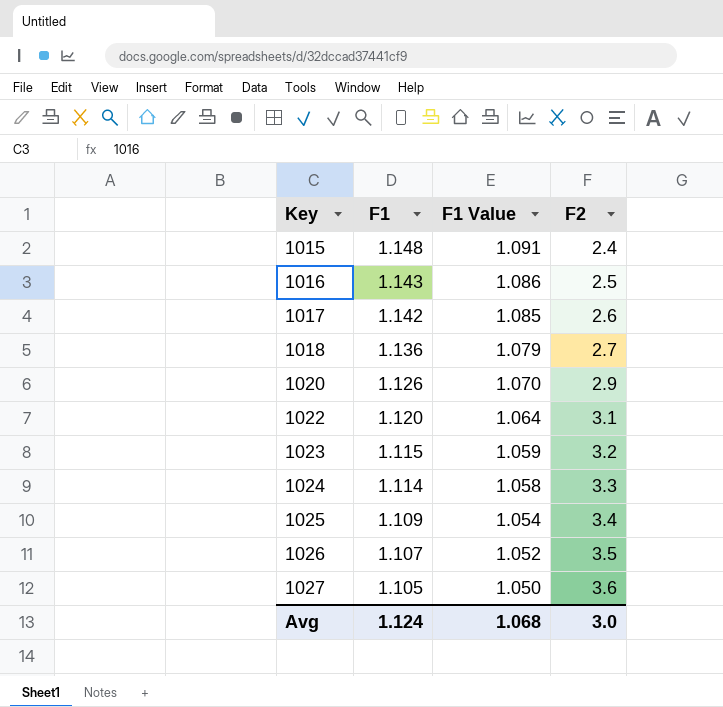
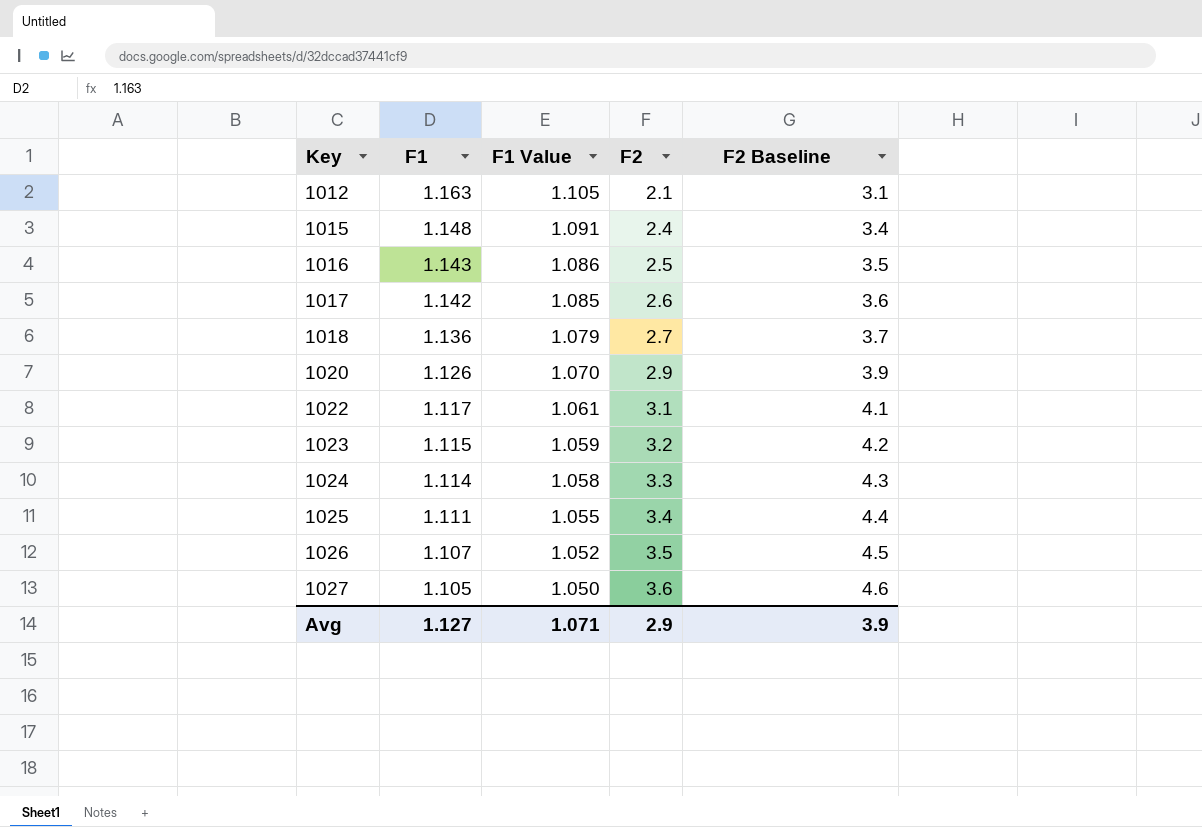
column F2 Baseline | formula: none -> [F2] + 1
row 1012: none -> 1.163 | 1.105 | 2.1 | 3.1
1022 | F1: 1.120 -> 1.117
1022 | F1 Value: 1.064 -> 1.061
1025 | F1: 1.109 -> 1.111
1025 | F1 Value: 1.054 -> 1.055
Avg | F1: 1.124 -> 1.127
Avg | F1 Value: 1.068 -> 1.071
Avg | F2: 3.0 -> 2.9

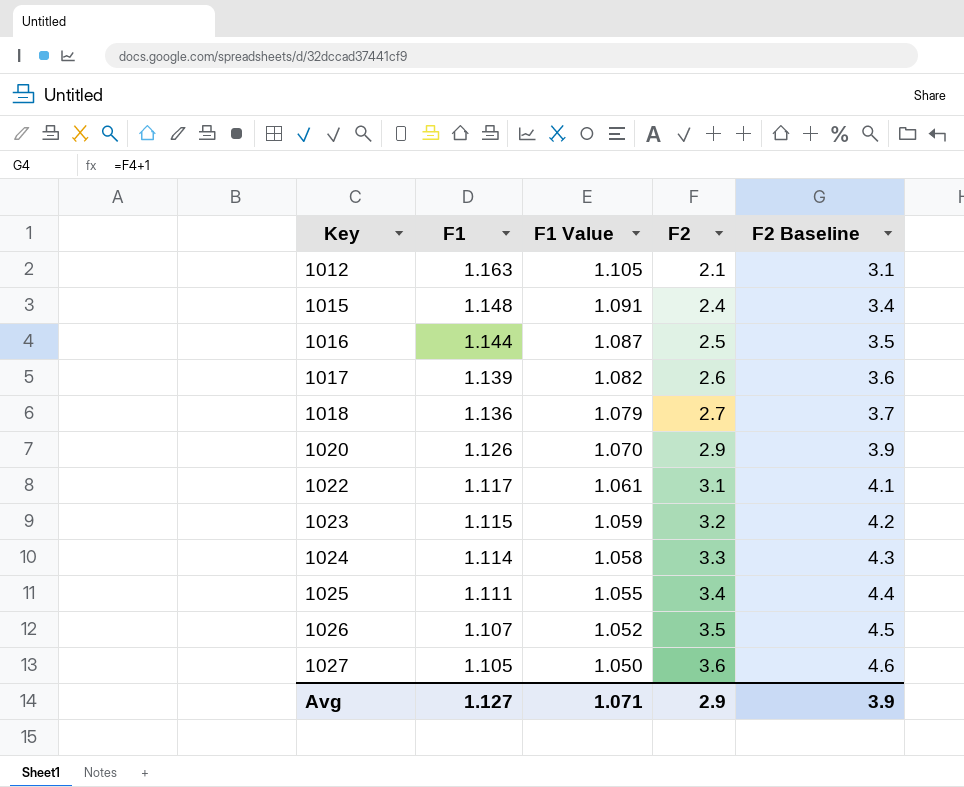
1016 | F1: 1.143 -> 1.144
1016 | F1 Value: 1.086 -> 1.087
1017 | F1: 1.142 -> 1.139
1017 | F1 Value: 1.085 -> 1.082

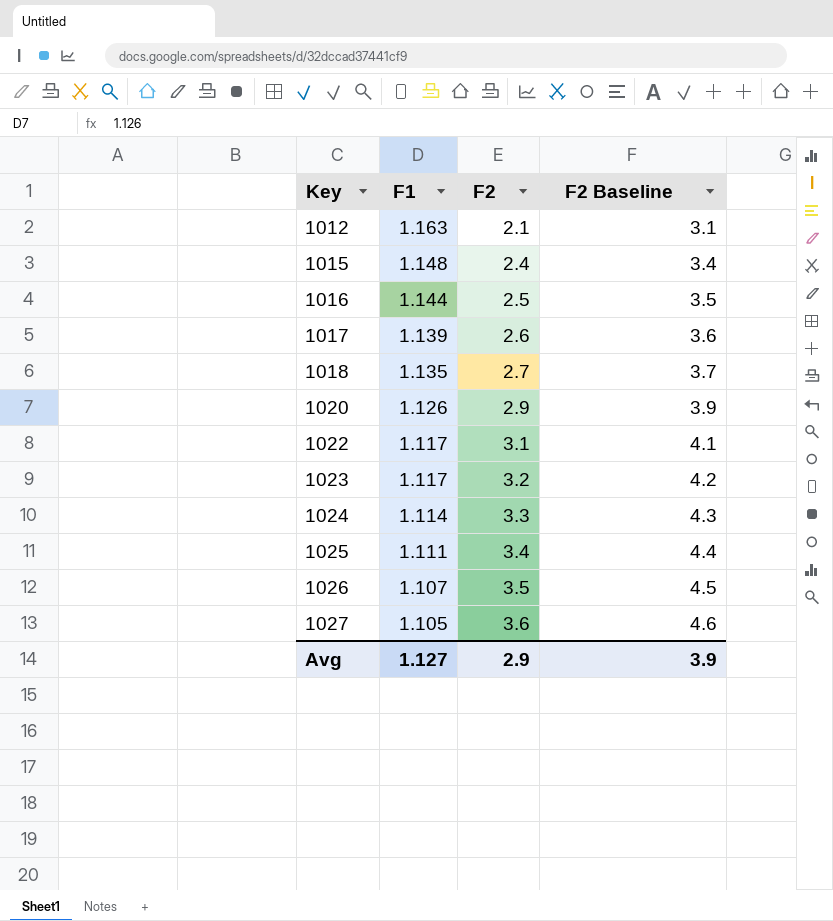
column F1 Value | formula: [F1] * 0.95 -> none
1018 | F1: 1.136 -> 1.135
1023 | F1: 1.115 -> 1.117

